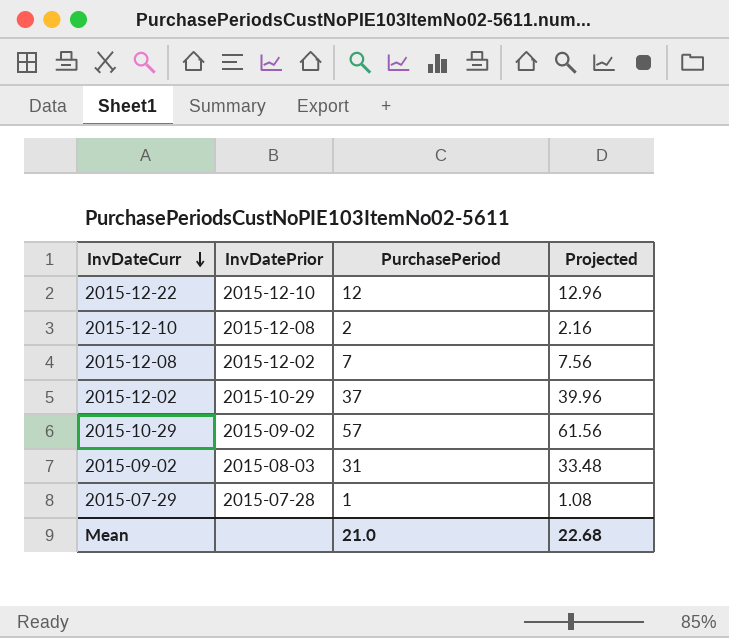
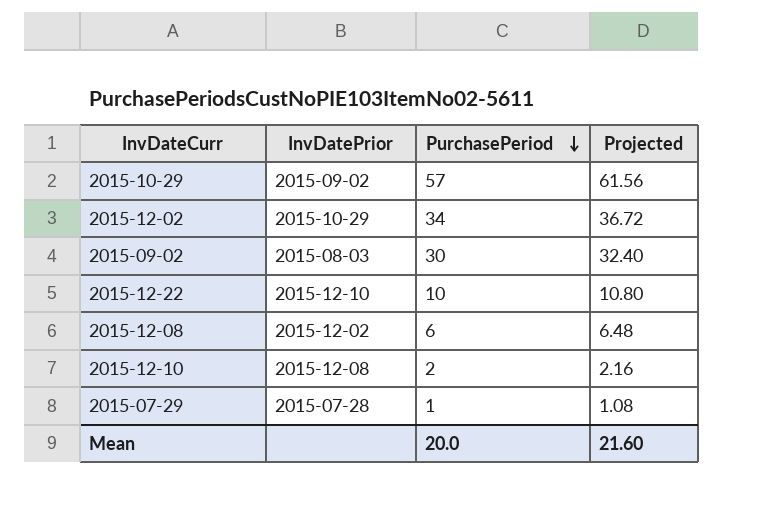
row order: InvDateCurr descending -> PurchasePeriod descending
2015-12-02 | PurchasePeriod: 37 -> 34
2015-12-02 | Projected: 39.96 -> 36.72
2015-09-02 | PurchasePeriod: 31 -> 30
2015-09-02 | Projected: 33.48 -> 32.40
2015-12-22 | PurchasePeriod: 12 -> 10
2015-12-22 | Projected: 12.96 -> 10.80
2015-12-08 | PurchasePeriod: 7 -> 6
2015-12-08 | Projected: 7.56 -> 6.48
Mean | PurchasePeriod: 21.0 -> 20.0
Mean | Projected: 22.68 -> 21.60

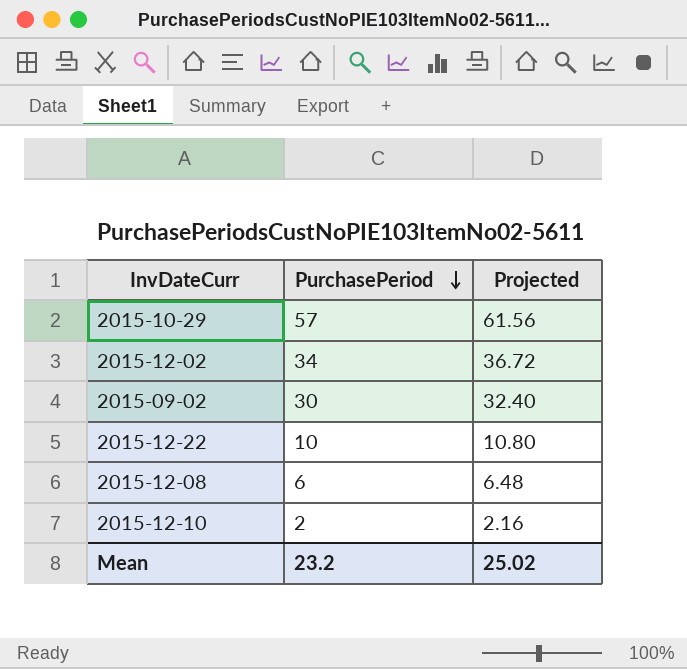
column InvDatePrior | position: 2 -> none
row 2015-07-29: 2015-07-28 | 1 | 1.08 -> none
Mean | PurchasePeriod: 20.0 -> 23.2
Mean | Projected: 21.60 -> 25.02

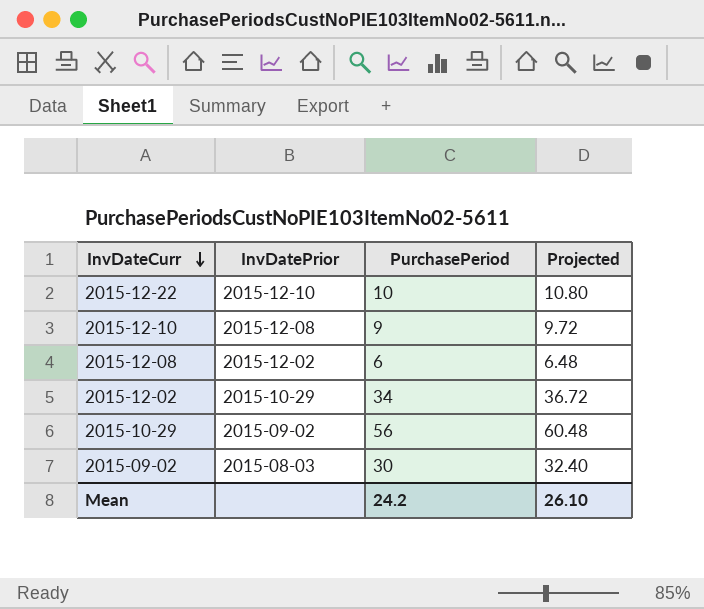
row order: PurchasePeriod descending -> InvDateCurr descending
column InvDatePrior | position: none -> 2
2015-12-10 | PurchasePeriod: 2 -> 9
2015-12-10 | Projected: 2.16 -> 9.72
2015-10-29 | PurchasePeriod: 57 -> 56
2015-10-29 | Projected: 61.56 -> 60.48
Mean | PurchasePeriod: 23.2 -> 24.2
Mean | Projected: 25.02 -> 26.10

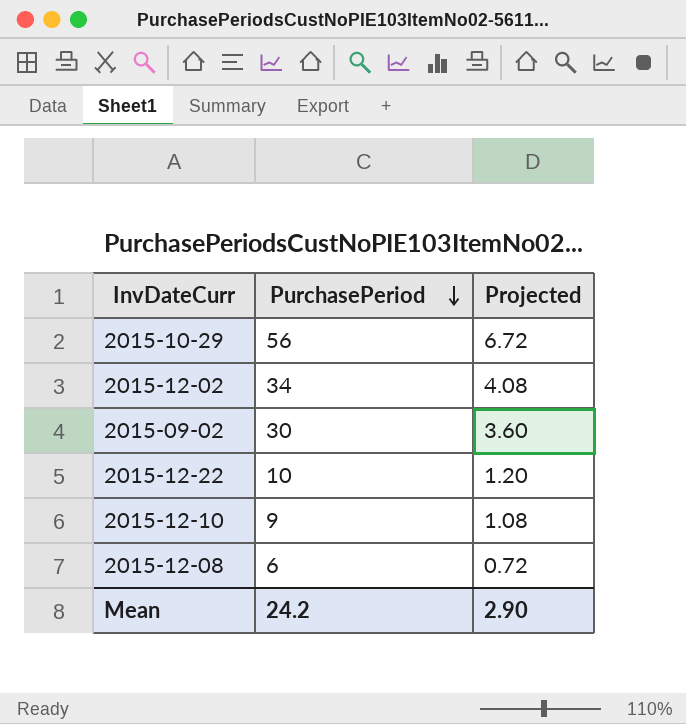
row order: InvDateCurr descending -> PurchasePeriod descending
column InvDatePrior | position: 2 -> none
column Projected | formula: [PurchasePeriod] * 1.08 -> [PurchasePeriod] * 0.12
Mean | Projected: 26.10 -> 2.90

